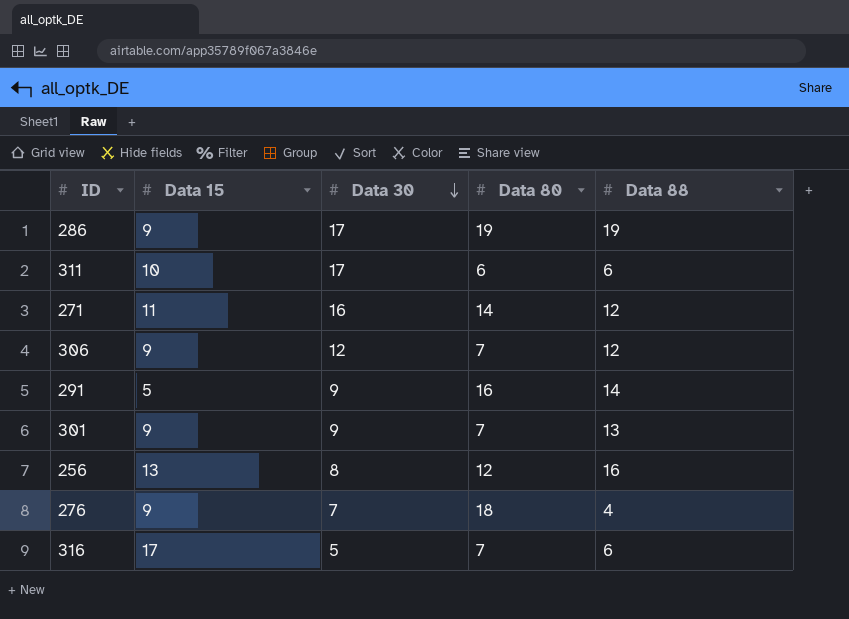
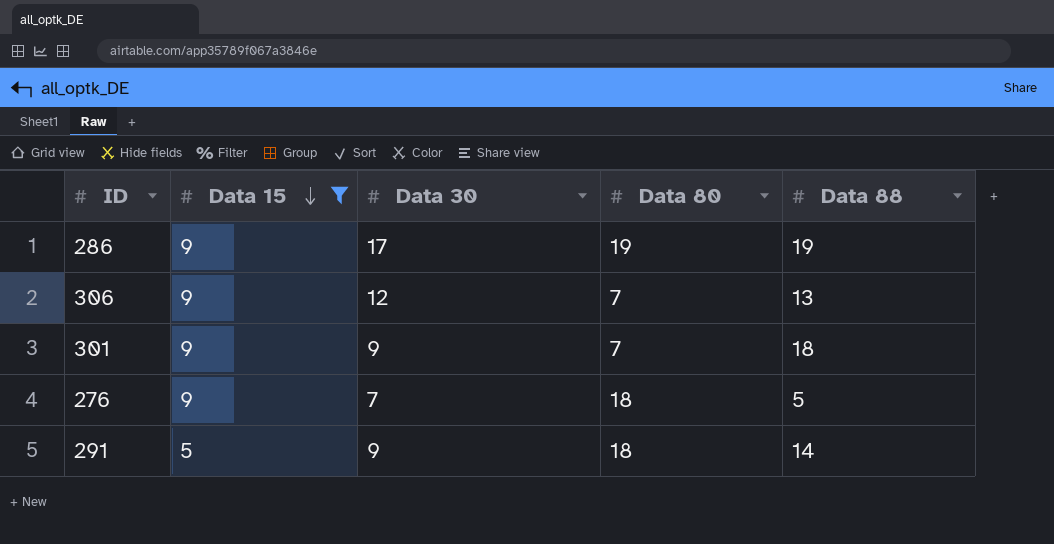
filter: none -> Data 15 <= 9
row order: Data 30 descending -> Data 15 descending
306 | Data 88: 12 -> 13
301 | Data 88: 13 -> 18
276 | Data 88: 4 -> 5
291 | Data 80: 16 -> 18

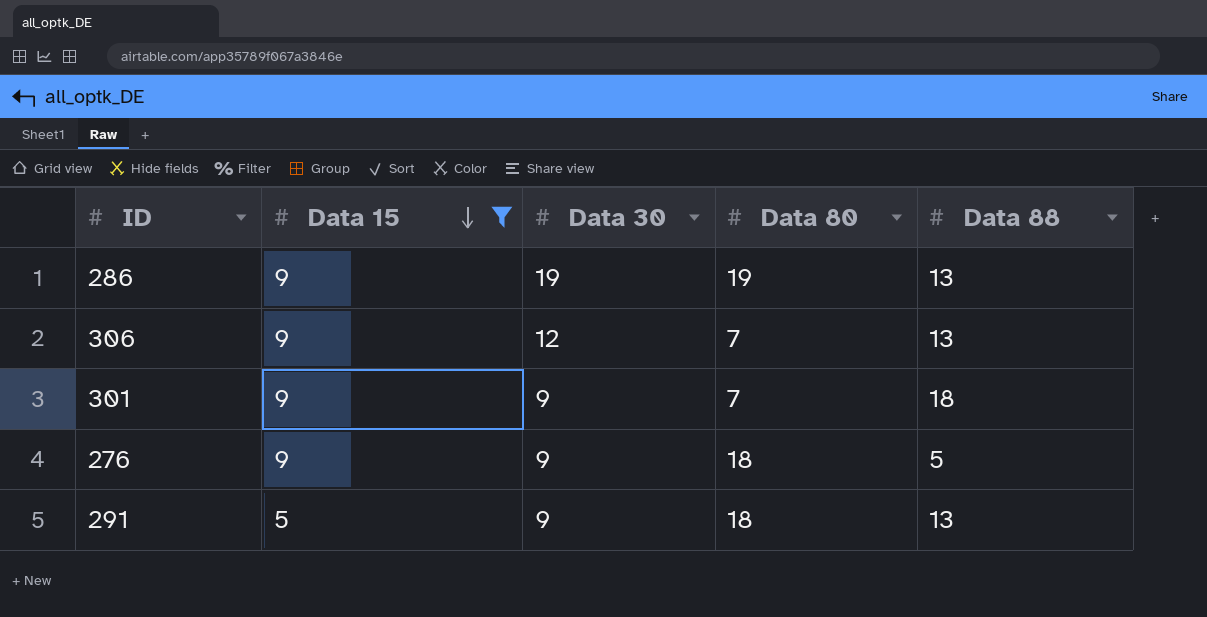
286 | Data 30: 17 -> 19
286 | Data 88: 19 -> 13
276 | Data 30: 7 -> 9
291 | Data 88: 14 -> 13

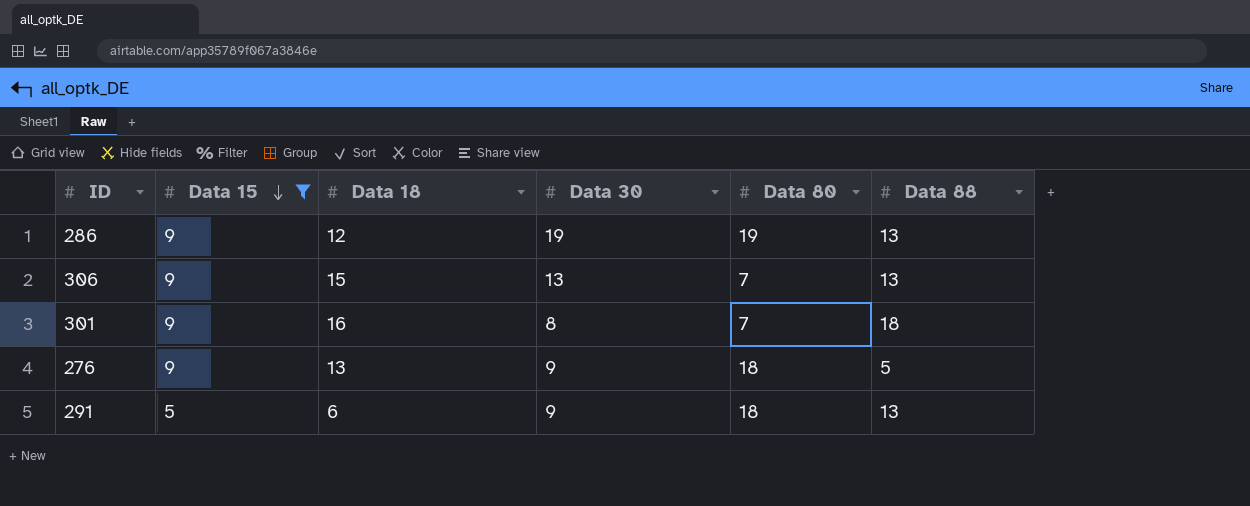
column Data 18 | position: none -> 3
306 | Data 30: 12 -> 13
301 | Data 30: 9 -> 8

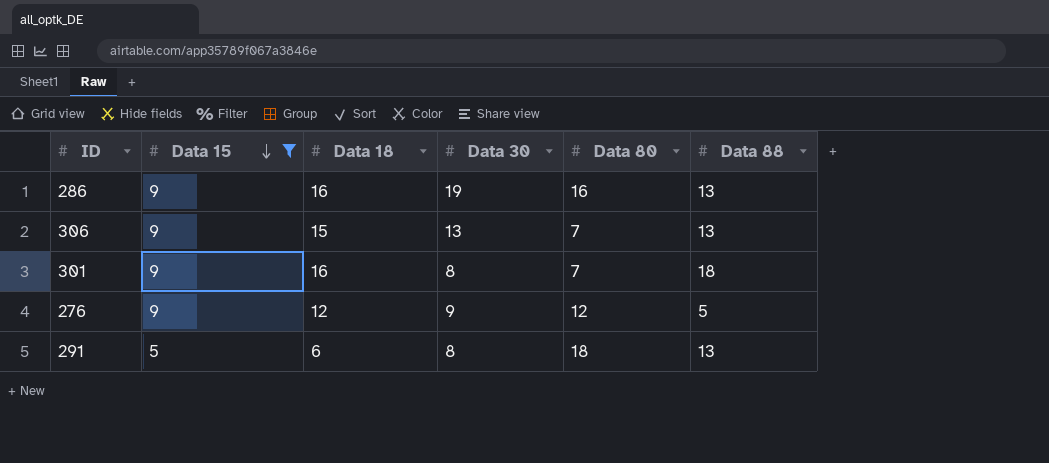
286 | Data 18: 12 -> 16
286 | Data 80: 19 -> 16
276 | Data 18: 13 -> 12
276 | Data 80: 18 -> 12
291 | Data 30: 9 -> 8

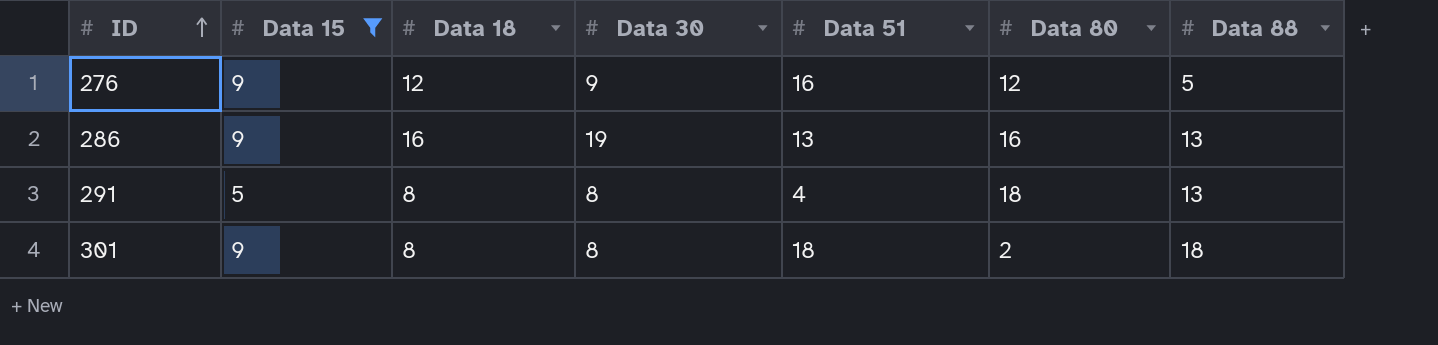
row order: Data 15 descending -> ID ascending
column Data 51 | position: none -> 5
row 306: 9 | 15 | 13 | 7 | 13 -> none
291 | Data 18: 6 -> 8
301 | Data 18: 16 -> 8
301 | Data 80: 7 -> 2

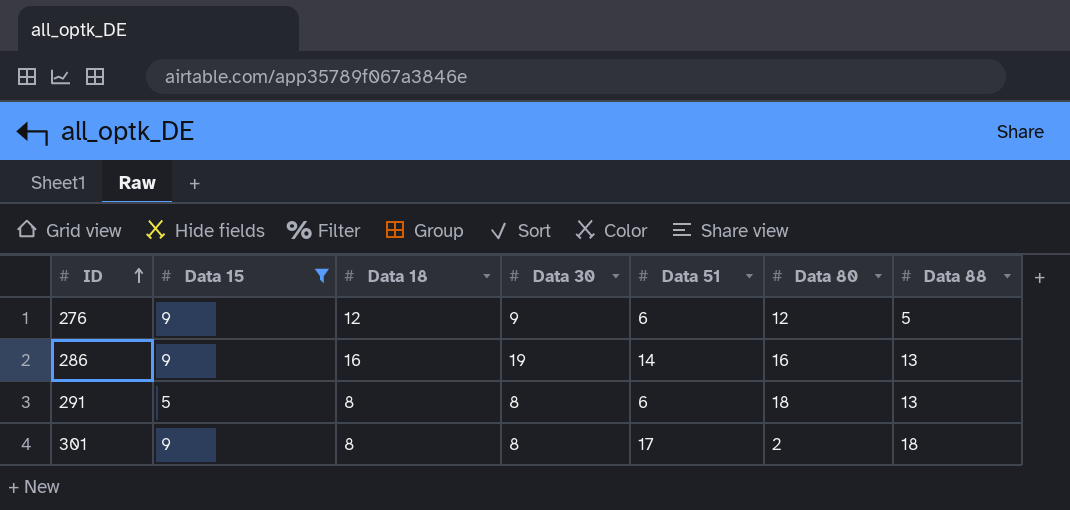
276 | Data 51: 16 -> 6
286 | Data 51: 13 -> 14
291 | Data 51: 4 -> 6
301 | Data 51: 18 -> 17

